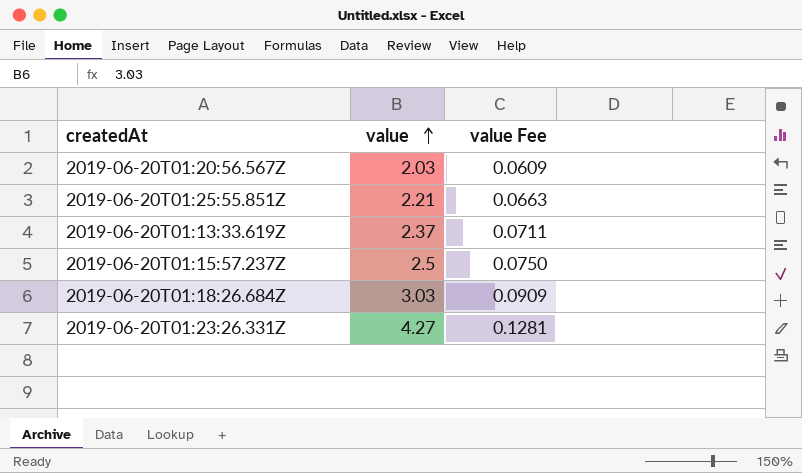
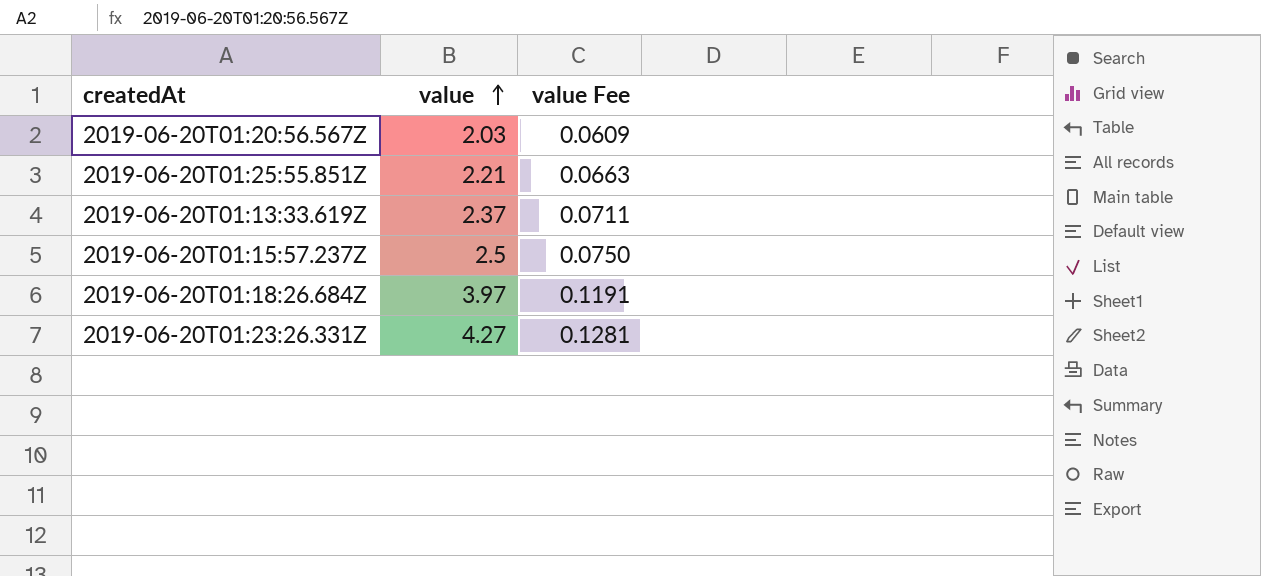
2019-06-20T01:18:26.684Z | value: 3.03 -> 3.97
2019-06-20T01:18:26.684Z | value Fee: 0.0909 -> 0.1191

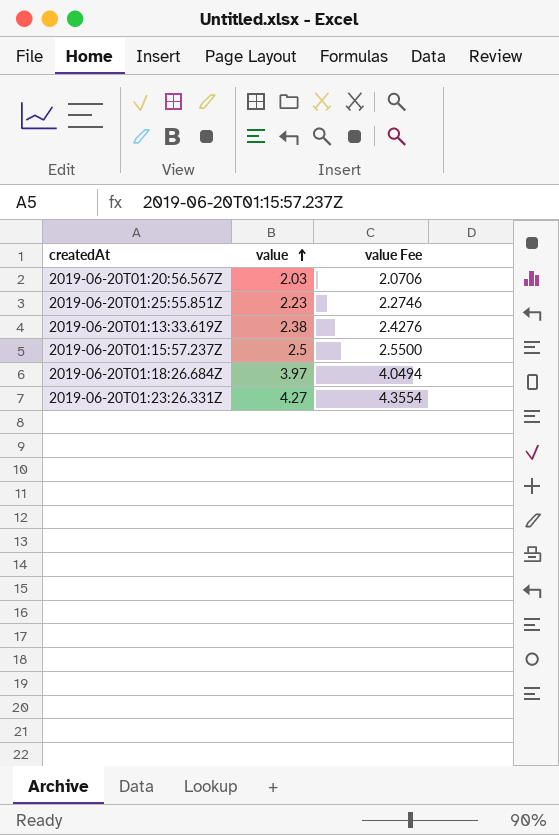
column value Fee | formula: [value] * 0.03 -> [value] * 1.02
2019-06-20T01:25:55.851Z | value: 2.21 -> 2.23
2019-06-20T01:13:33.619Z | value: 2.37 -> 2.38

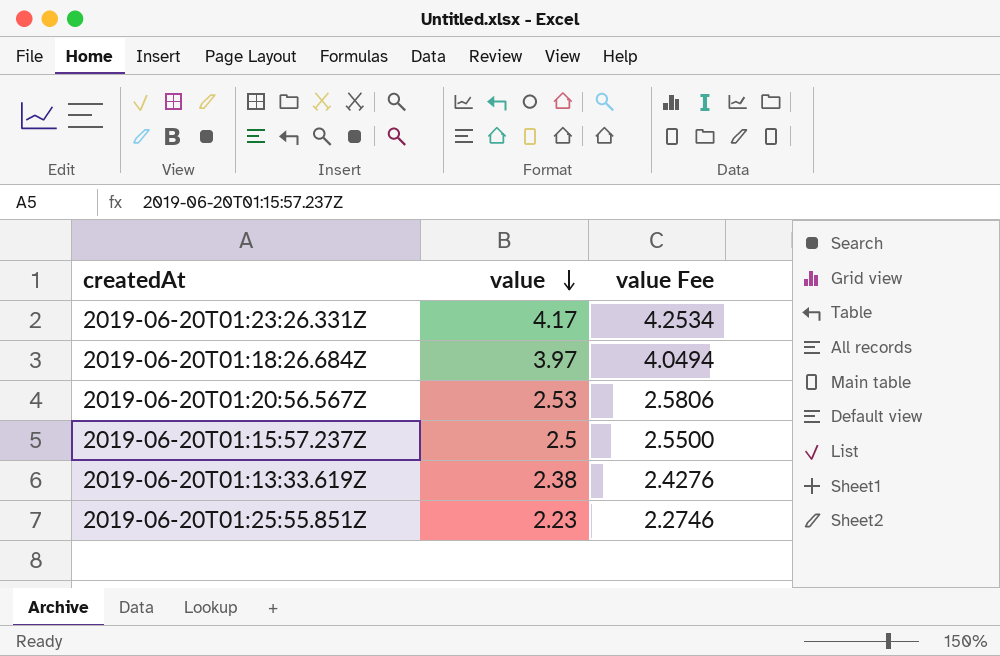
row order: value ascending -> value descending
2019-06-20T01:23:26.331Z | value: 4.27 -> 4.17
2019-06-20T01:23:26.331Z | value Fee: 4.3554 -> 4.2534
2019-06-20T01:20:56.567Z | value: 2.03 -> 2.53
2019-06-20T01:20:56.567Z | value Fee: 2.0706 -> 2.5806

